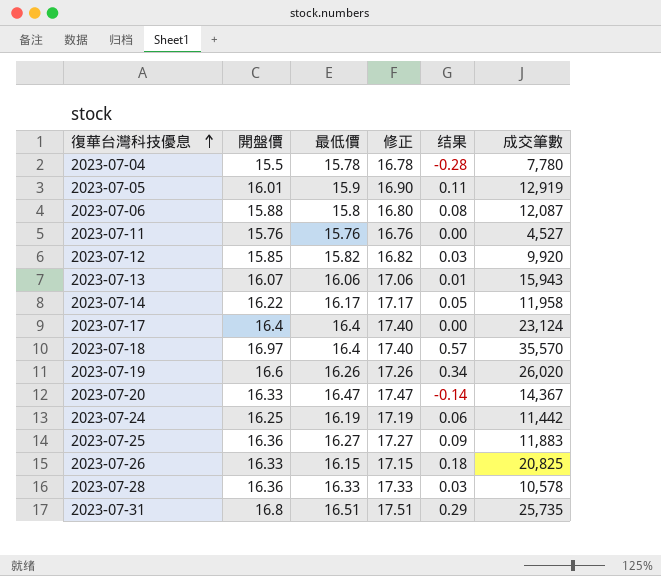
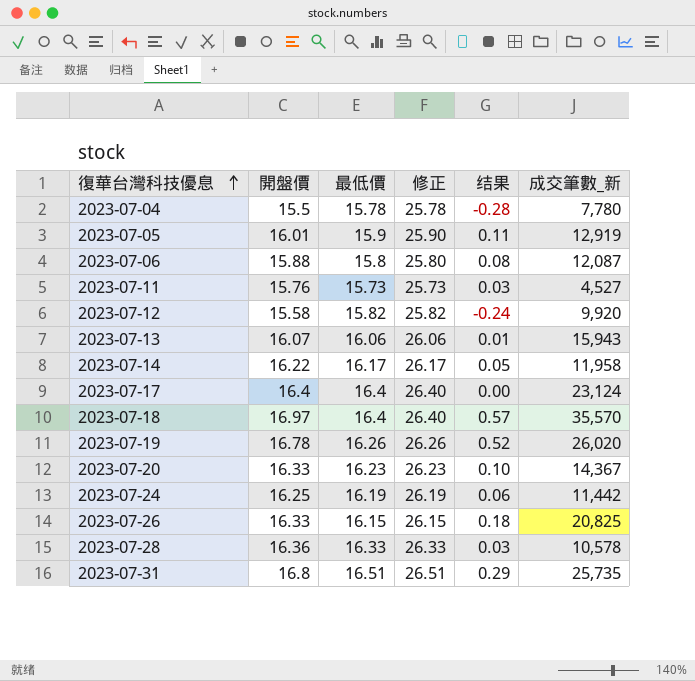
column 修正 | formula: [最低價] + 1 -> [最低價] + 10
column name: 成交筆數 -> 成交筆數_新
row 2023-07-25: 16.36 | 16.27 | 17.27 | 0.09 | 11,883 -> none
2023-07-11 | 最低價: 15.76 -> 15.73
2023-07-11 | 结果: 0.00 -> 0.03
2023-07-12 | 開盤價: 15.85 -> 15.58
2023-07-12 | 结果: 0.03 -> -0.24
2023-07-19 | 開盤價: 16.6 -> 16.78
2023-07-19 | 结果: 0.34 -> 0.52
2023-07-20 | 最低價: 16.47 -> 16.23
2023-07-20 | 结果: -0.14 -> 0.10

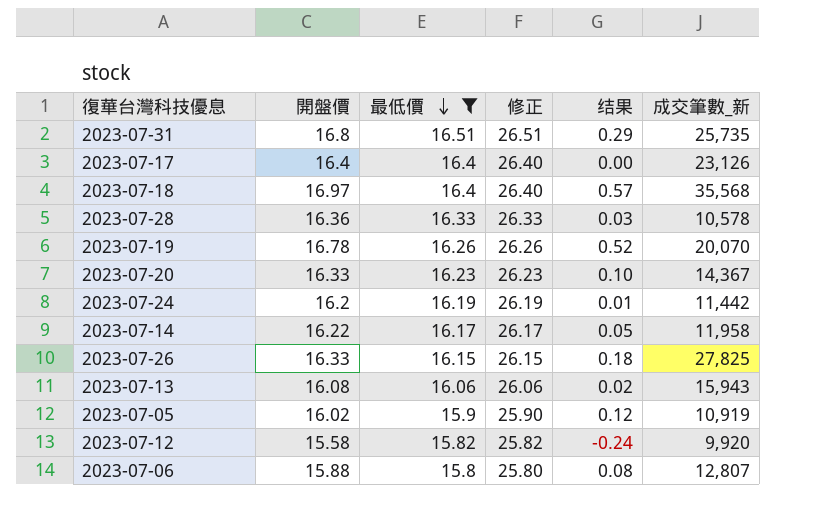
filter: none -> 最低價 >= 15.8
row order: 復華台灣科技優息 ascending -> 最低價 descending
2023-07-17 | 成交筆數_新: 23,124 -> 23,126
2023-07-18 | 成交筆數_新: 35,570 -> 35,568
2023-07-19 | 成交筆數_新: 26,020 -> 20,070
2023-07-24 | 開盤價: 16.25 -> 16.2
2023-07-24 | 结果: 0.06 -> 0.01
2023-07-26 | 成交筆數_新: 20,825 -> 27,825
2023-07-13 | 開盤價: 16.07 -> 16.08
2023-07-13 | 结果: 0.01 -> 0.02
2023-07-05 | 開盤價: 16.01 -> 16.02
2023-07-05 | 结果: 0.11 -> 0.12
2023-07-05 | 成交筆數_新: 12,919 -> 10,919
2023-07-06 | 成交筆數_新: 12,087 -> 12,807

